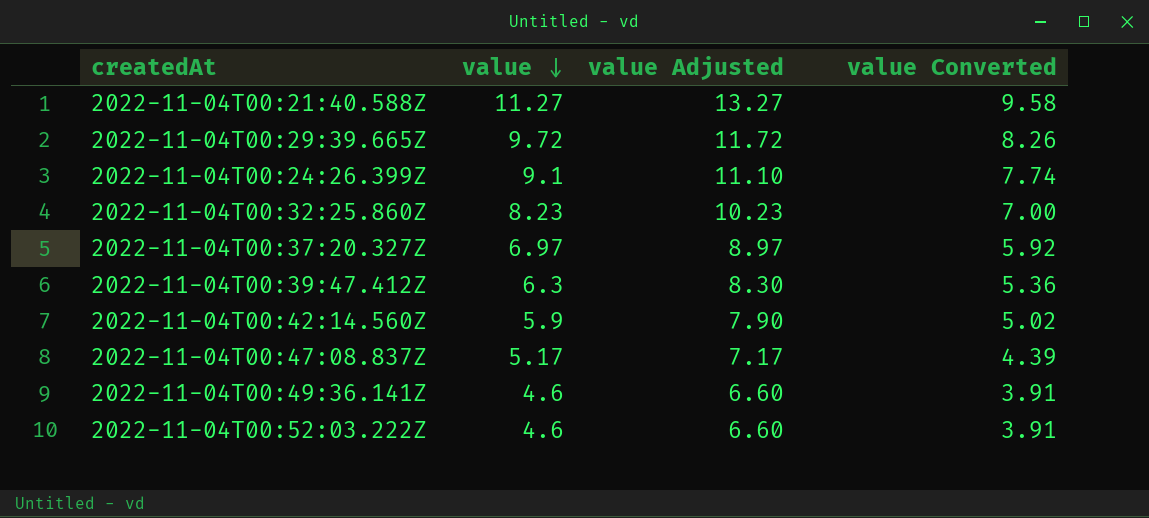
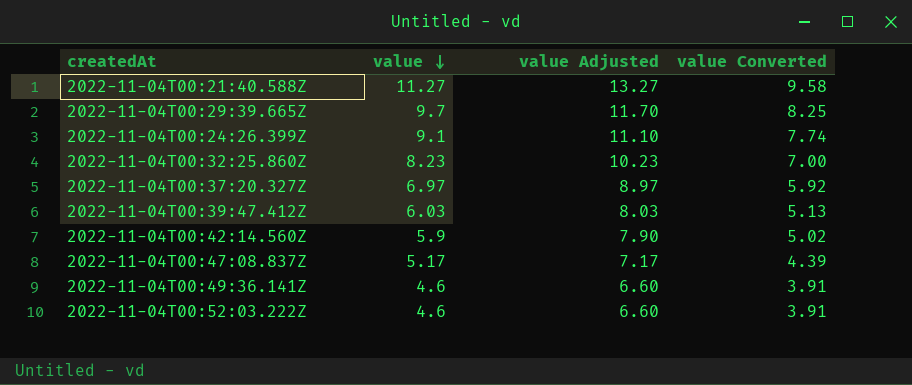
2022-11-04T00:29:39.665Z | value: 9.72 -> 9.7
2022-11-04T00:29:39.665Z | value Adjusted: 11.72 -> 11.70
2022-11-04T00:29:39.665Z | value Converted: 8.26 -> 8.25
2022-11-04T00:39:47.412Z | value: 6.3 -> 6.03
2022-11-04T00:39:47.412Z | value Adjusted: 8.30 -> 8.03
2022-11-04T00:39:47.412Z | value Converted: 5.36 -> 5.13

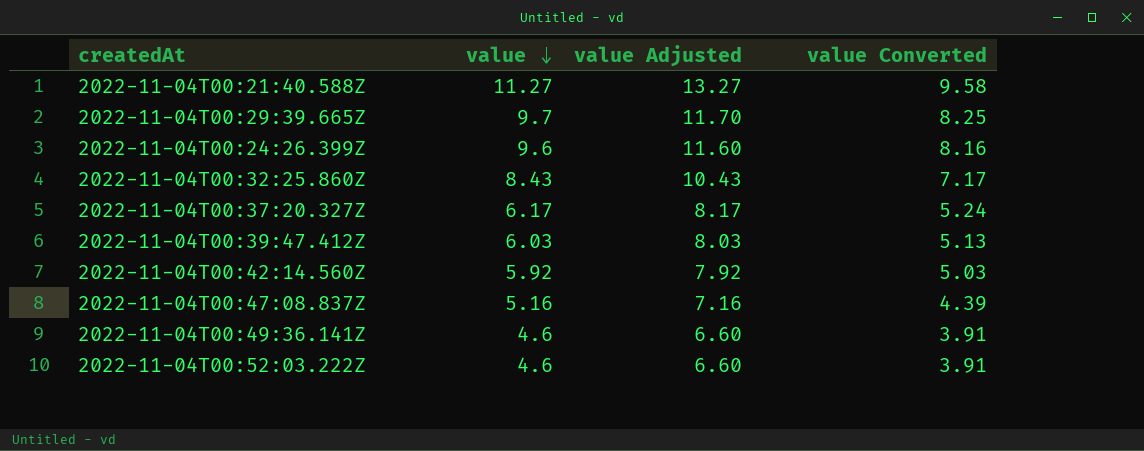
2022-11-04T00:24:26.399Z | value: 9.1 -> 9.6
2022-11-04T00:24:26.399Z | value Adjusted: 11.10 -> 11.60
2022-11-04T00:24:26.399Z | value Converted: 7.74 -> 8.16
2022-11-04T00:32:25.860Z | value: 8.23 -> 8.43
2022-11-04T00:32:25.860Z | value Adjusted: 10.23 -> 10.43
2022-11-04T00:32:25.860Z | value Converted: 7.00 -> 7.17
2022-11-04T00:37:20.327Z | value: 6.97 -> 6.17
2022-11-04T00:37:20.327Z | value Adjusted: 8.97 -> 8.17
2022-11-04T00:37:20.327Z | value Converted: 5.92 -> 5.24
2022-11-04T00:42:14.560Z | value: 5.9 -> 5.92
2022-11-04T00:42:14.560Z | value Adjusted: 7.90 -> 7.92
2022-11-04T00:42:14.560Z | value Converted: 5.02 -> 5.03
2022-11-04T00:47:08.837Z | value: 5.17 -> 5.16
2022-11-04T00:47:08.837Z | value Adjusted: 7.17 -> 7.16

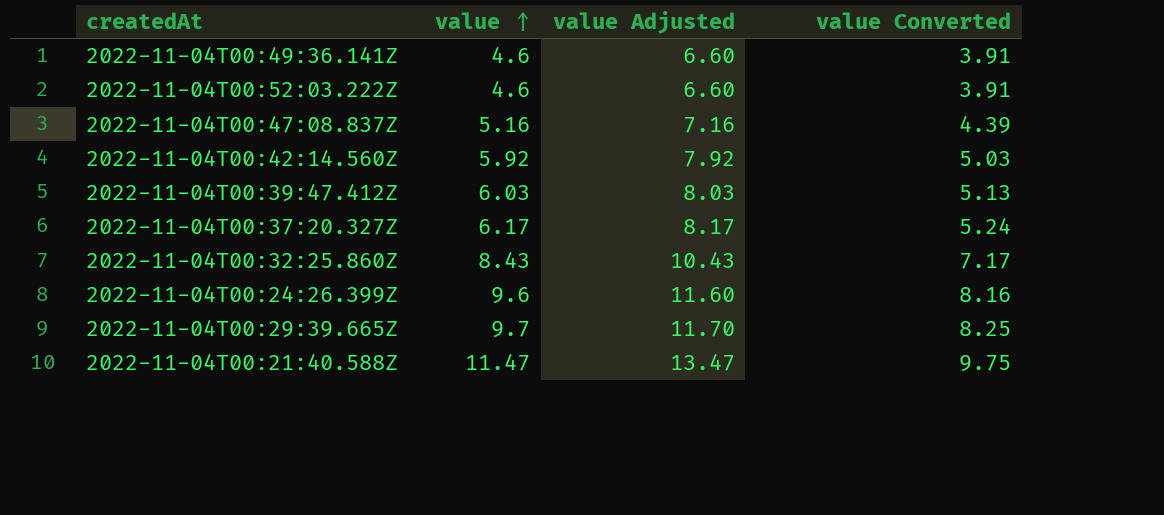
row order: value descending -> value ascending
2022-11-04T00:21:40.588Z | value: 11.27 -> 11.47
2022-11-04T00:21:40.588Z | value Adjusted: 13.27 -> 13.47
2022-11-04T00:21:40.588Z | value Converted: 9.58 -> 9.75

